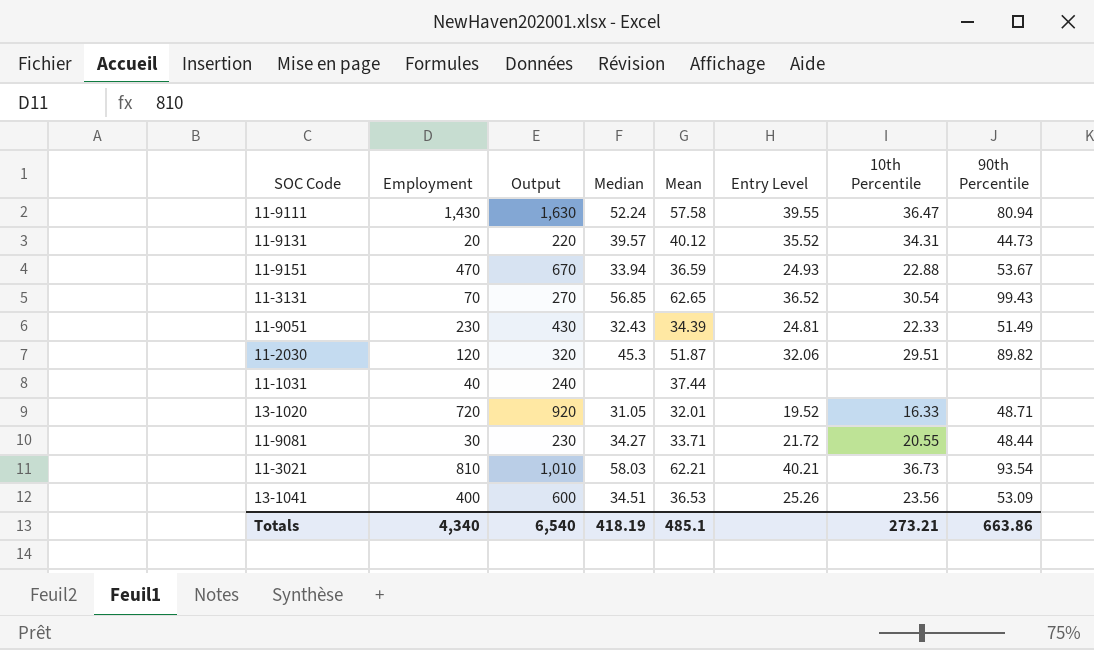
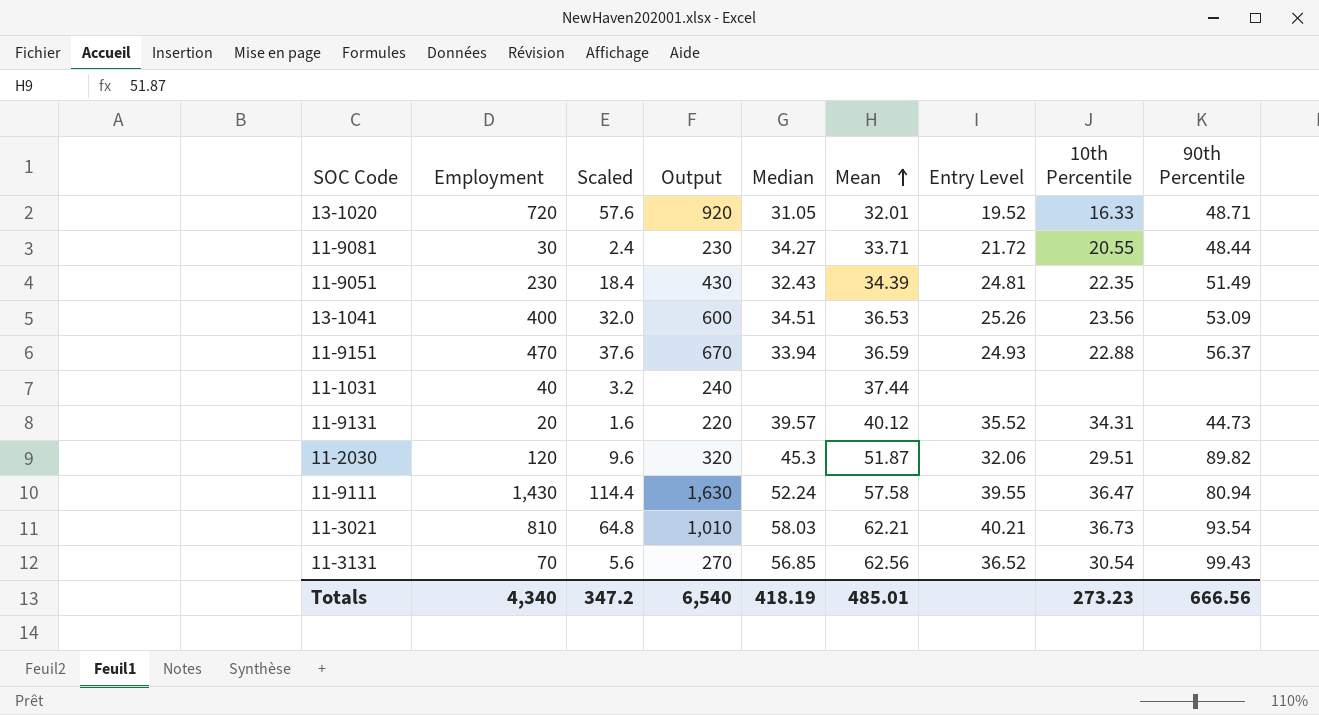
row order: none -> Mean ascending
column Scaled | formula: none -> [Employment] * 0.08
11-9051 | 10th Percentile: 22.33 -> 22.35
11-9151 | 90th Percentile: 53.67 -> 56.37
11-3131 | Mean: 62.65 -> 62.56
Totals | Mean: 485.1 -> 485.01
Totals | 10th Percentile: 273.21 -> 273.23
Totals | 90th Percentile: 663.86 -> 666.56

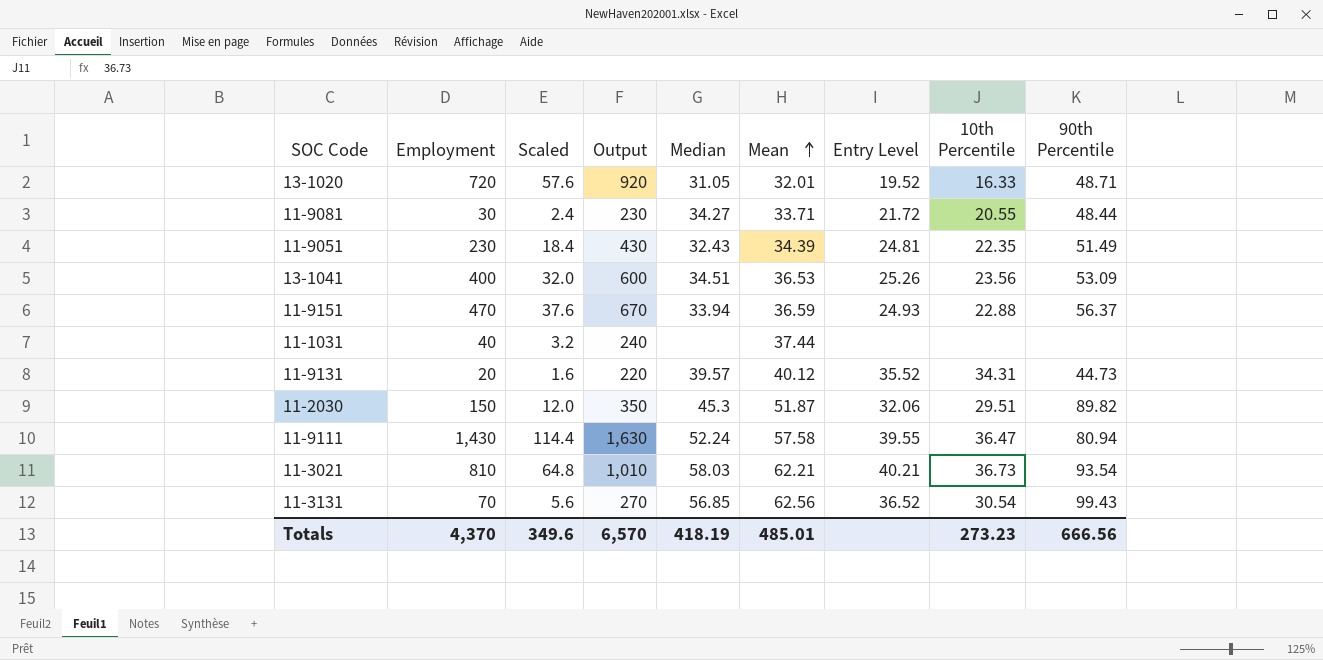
11-2030 | Employment: 120 -> 150
11-2030 | Scaled: 9.6 -> 12.0
11-2030 | Output: 320 -> 350
Totals | Employment: 4,340 -> 4,370
Totals | Scaled: 347.2 -> 349.6
Totals | Output: 6,540 -> 6,570

